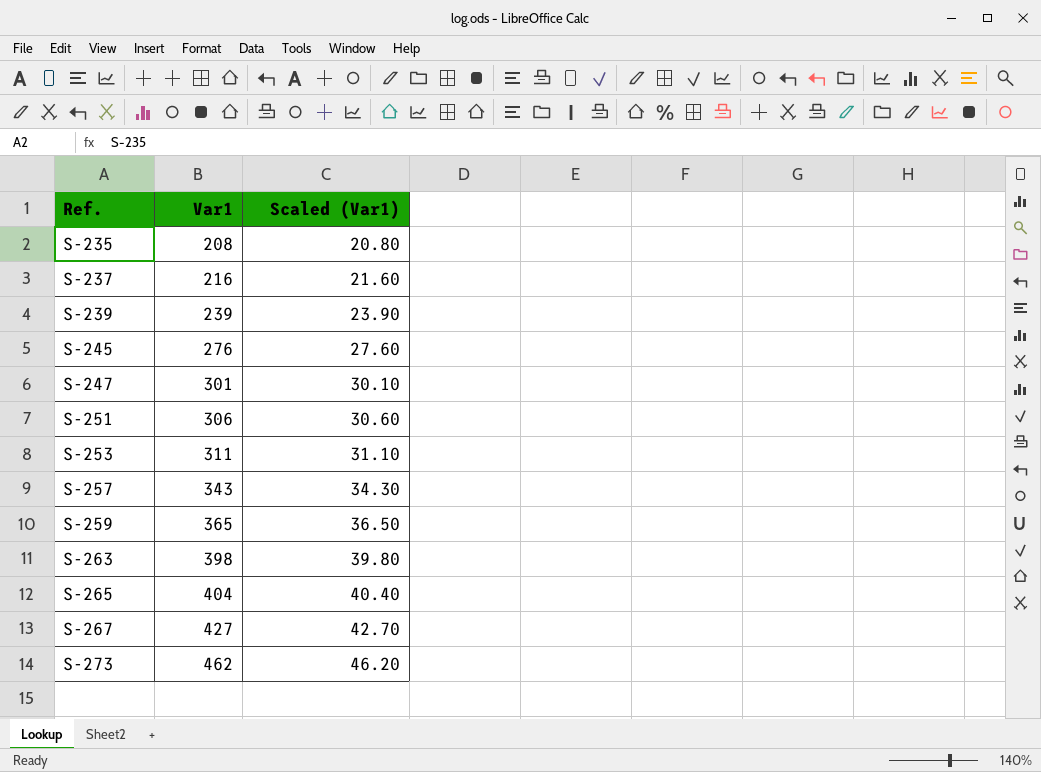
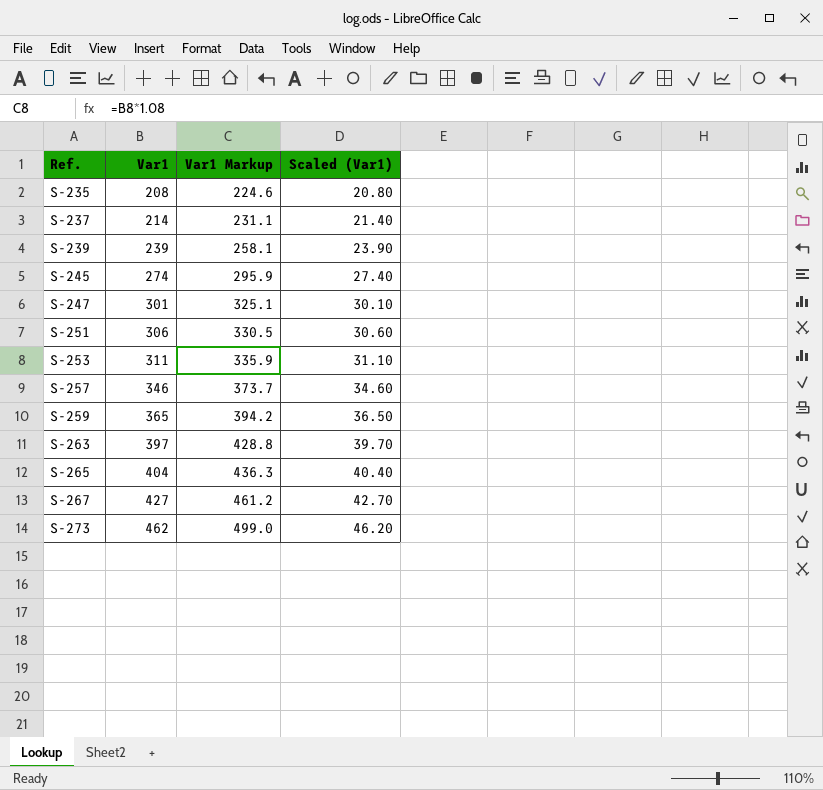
column Var1 Markup | formula: none -> [Var1] * 1.08
S-237 | Var1: 216 -> 214
S-237 | Scaled (Var1): 21.60 -> 21.40
S-245 | Var1: 276 -> 274
S-245 | Scaled (Var1): 27.60 -> 27.40
S-257 | Var1: 343 -> 346
S-257 | Scaled (Var1): 34.30 -> 34.60
S-263 | Var1: 398 -> 397
S-263 | Scaled (Var1): 39.80 -> 39.70

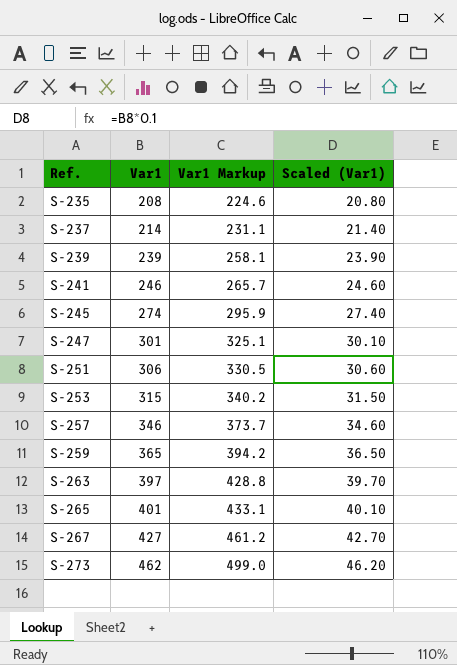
row S-241: none -> 246 | 265.7 | 24.60
S-253 | Var1: 311 -> 315
S-253 | Var1 Markup: 335.9 -> 340.2
S-253 | Scaled (Var1): 31.10 -> 31.50
S-265 | Var1: 404 -> 401
S-265 | Var1 Markup: 436.3 -> 433.1
S-265 | Scaled (Var1): 40.40 -> 40.10

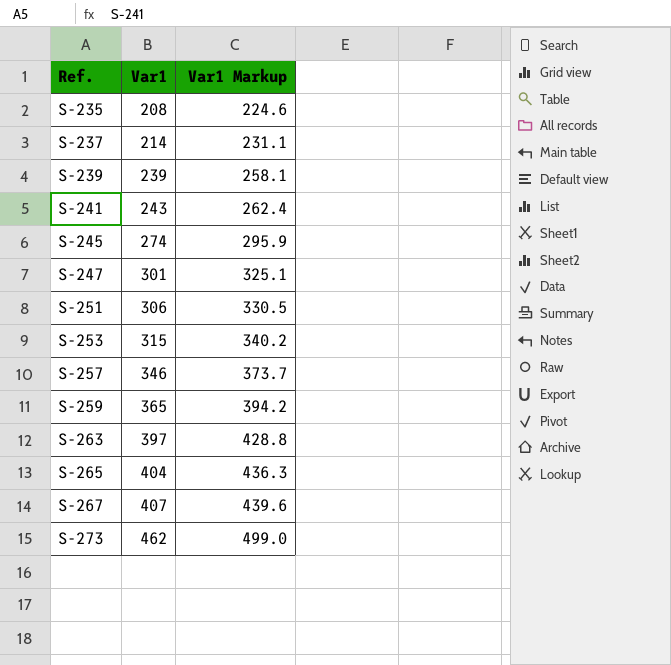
column Scaled (Var1) | formula: [Var1] * 0.1 -> none
S-241 | Var1: 246 -> 243
S-241 | Var1 Markup: 265.7 -> 262.4
S-265 | Var1: 401 -> 404
S-265 | Var1 Markup: 433.1 -> 436.3
S-267 | Var1: 427 -> 407
S-267 | Var1 Markup: 461.2 -> 439.6

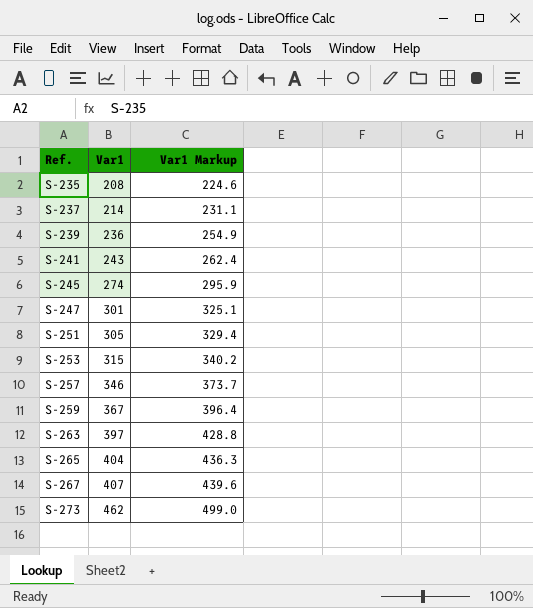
S-239 | Var1: 239 -> 236
S-239 | Var1 Markup: 258.1 -> 254.9
S-251 | Var1: 306 -> 305
S-251 | Var1 Markup: 330.5 -> 329.4
S-259 | Var1: 365 -> 367
S-259 | Var1 Markup: 394.2 -> 396.4

